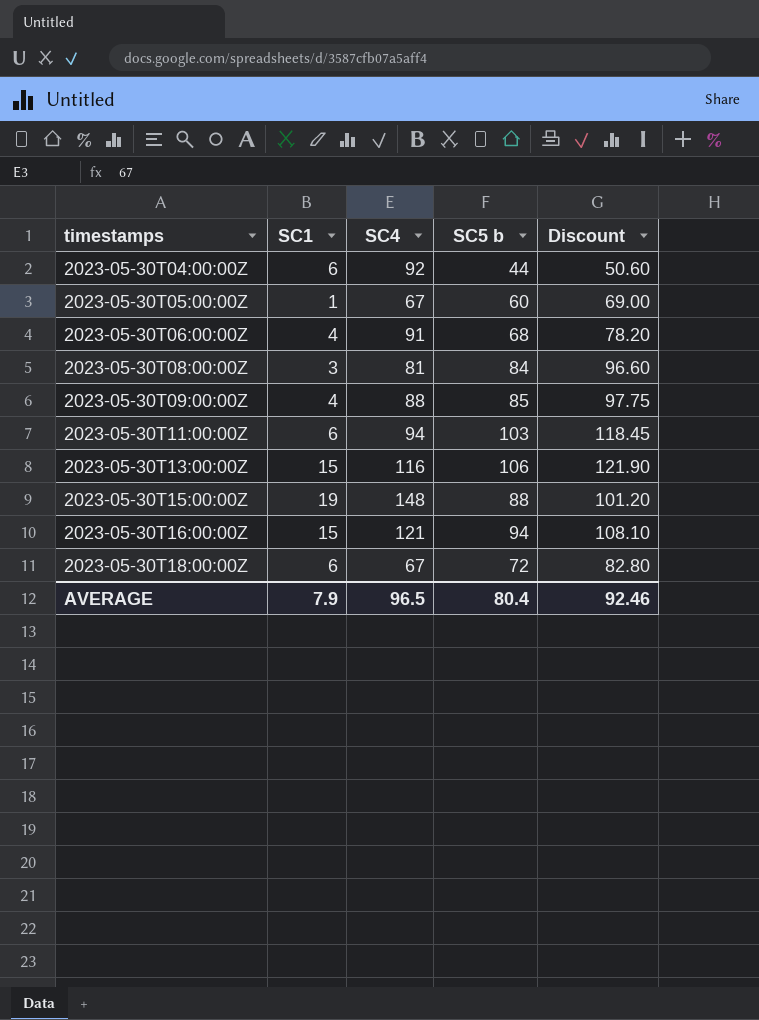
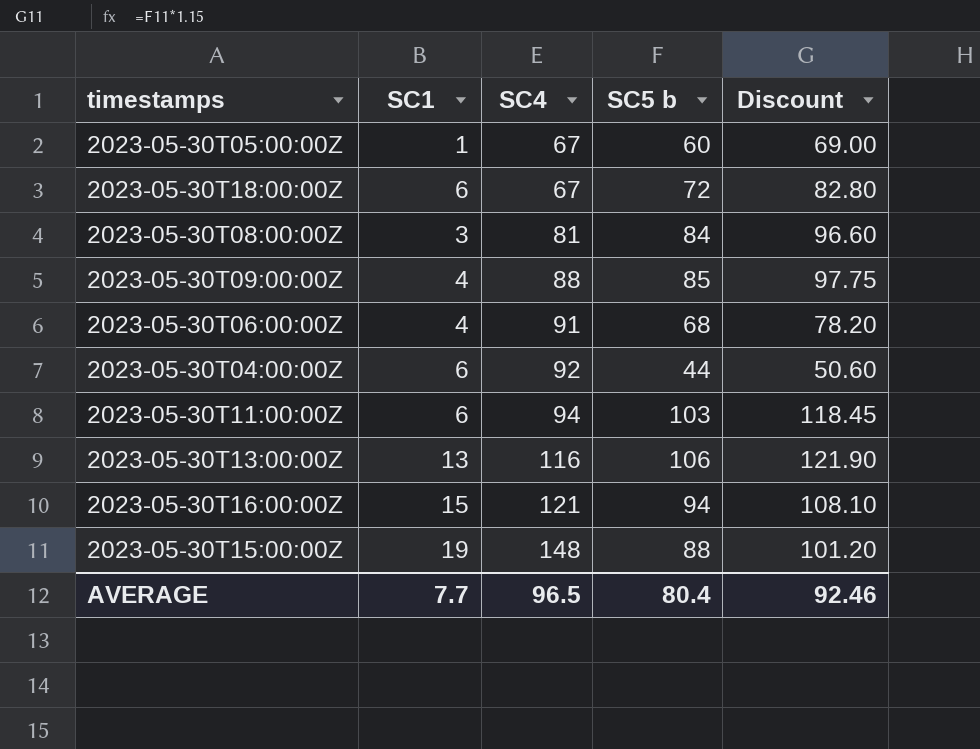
row order: timestamps ascending -> SC4 ascending
2023-05-30T13:00:00Z | SC1: 15 -> 13
AVERAGE | SC1: 7.9 -> 7.7

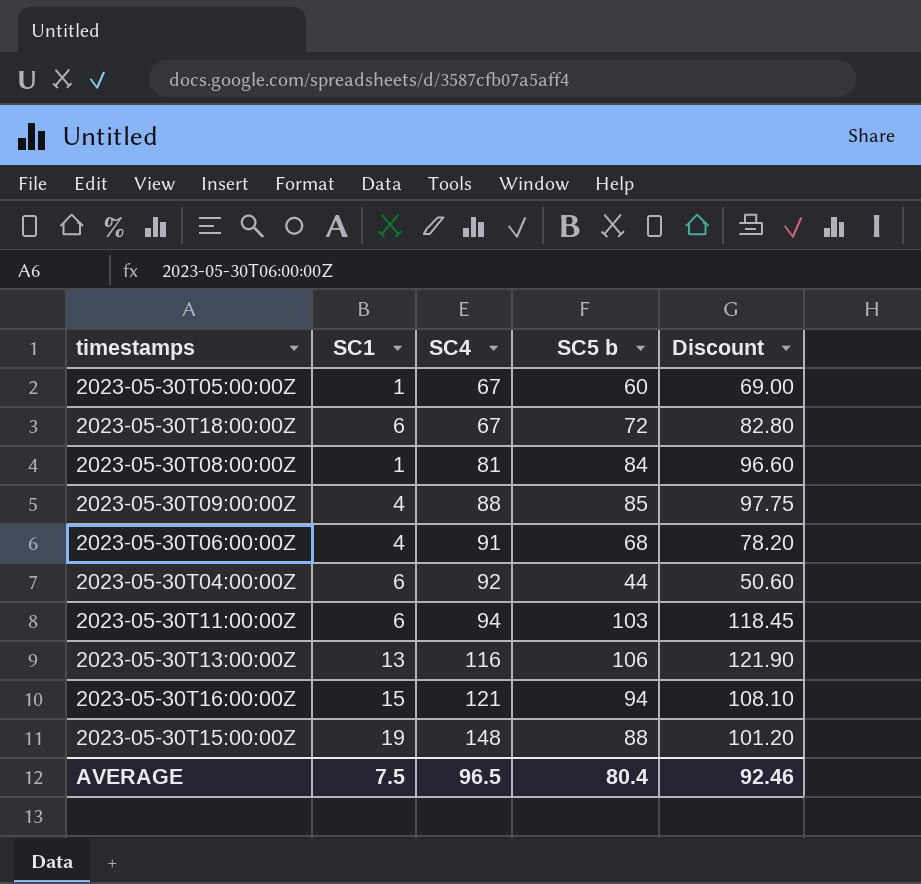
2023-05-30T08:00:00Z | SC1: 3 -> 1
AVERAGE | SC1: 7.7 -> 7.5

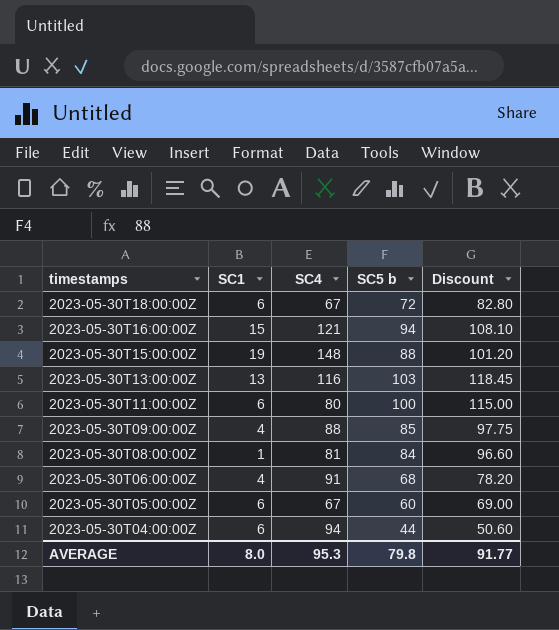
row order: SC4 ascending -> timestamps descending
2023-05-30T13:00:00Z | SC5 b: 106 -> 103
2023-05-30T13:00:00Z | Discount: 121.90 -> 118.45
2023-05-30T11:00:00Z | SC4: 94 -> 80
2023-05-30T11:00:00Z | SC5 b: 103 -> 100
2023-05-30T11:00:00Z | Discount: 118.45 -> 115.00
2023-05-30T05:00:00Z | SC1: 1 -> 6
2023-05-30T04:00:00Z | SC4: 92 -> 94
AVERAGE | SC1: 7.5 -> 8.0
AVERAGE | SC4: 96.5 -> 95.3
AVERAGE | SC5 b: 80.4 -> 79.8
AVERAGE | Discount: 92.46 -> 91.77

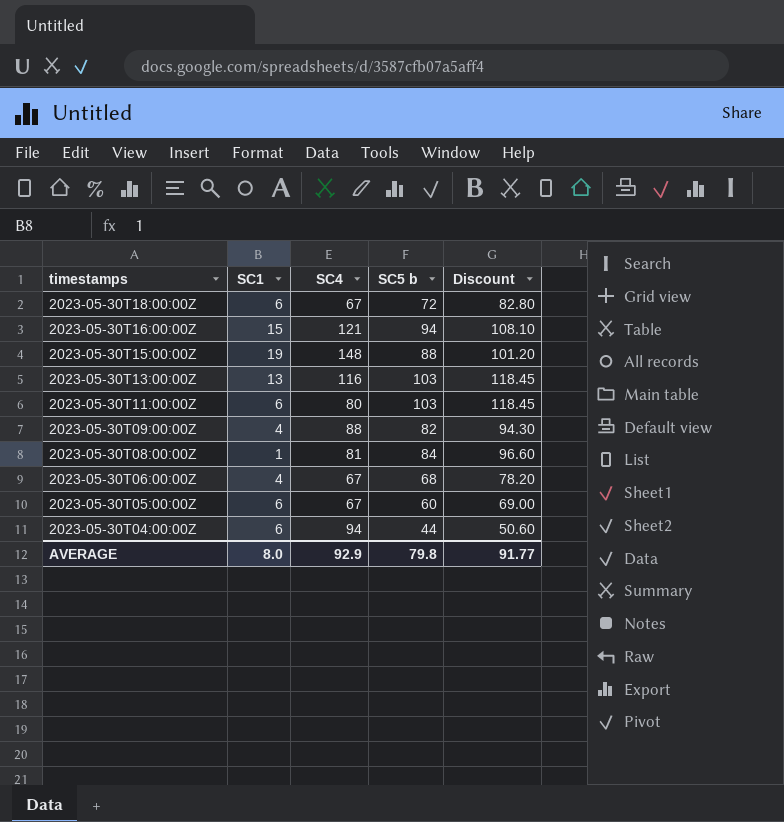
2023-05-30T11:00:00Z | SC5 b: 100 -> 103
2023-05-30T11:00:00Z | Discount: 115.00 -> 118.45
2023-05-30T09:00:00Z | SC5 b: 85 -> 82
2023-05-30T09:00:00Z | Discount: 97.75 -> 94.30
2023-05-30T06:00:00Z | SC4: 91 -> 67
AVERAGE | SC4: 95.3 -> 92.9

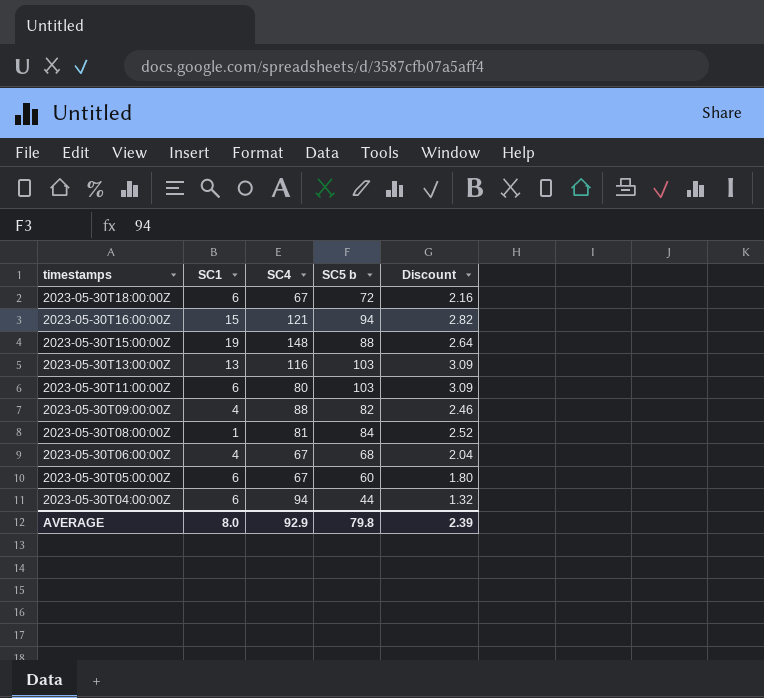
column Discount | formula: [SC5 b] * 1.15 -> [SC5 b] * 0.03
AVERAGE | Discount: 91.77 -> 2.39

